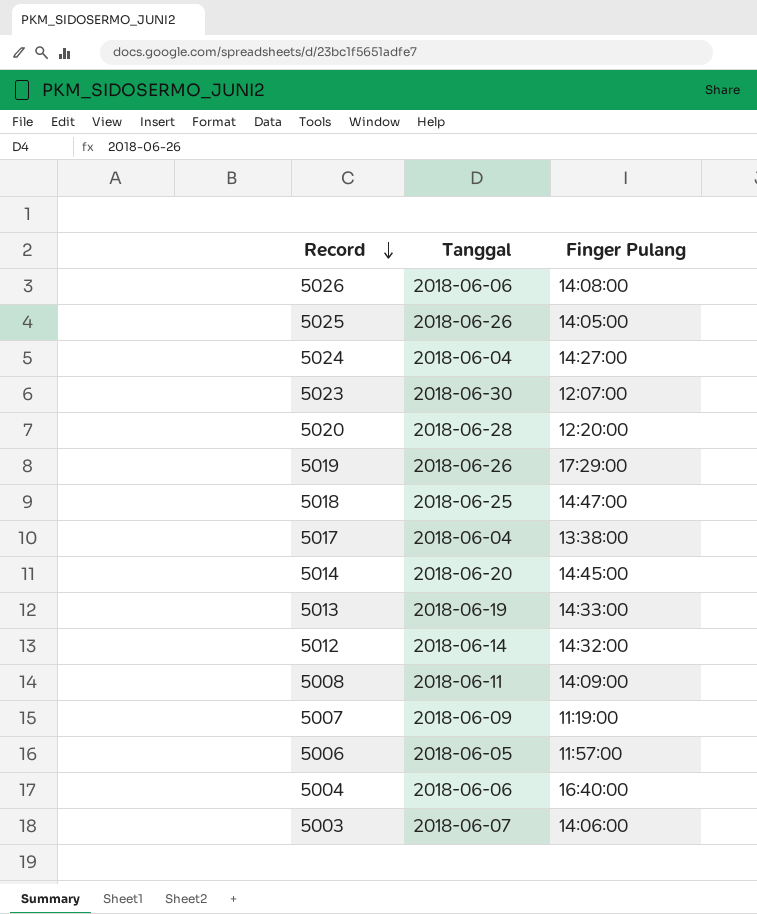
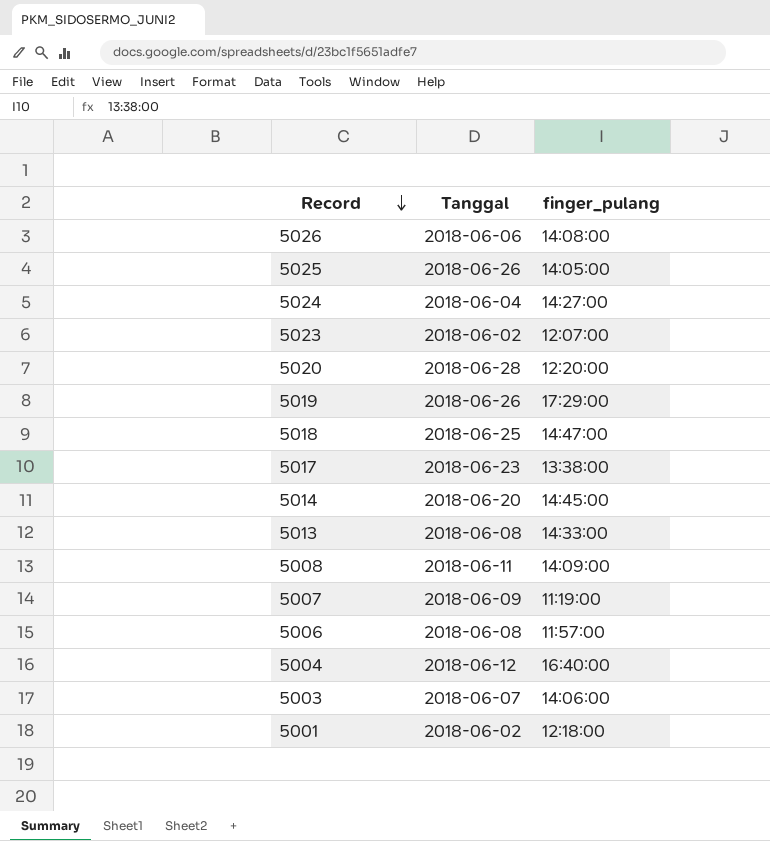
column name: Finger Pulang -> finger_pulang
row 5012: 2018-06-14 | 14:32:00 -> none
5023 | Tanggal: 2018-06-30 -> 2018-06-02
5017 | Tanggal: 2018-06-04 -> 2018-06-23
5013 | Tanggal: 2018-06-19 -> 2018-06-08
5006 | Tanggal: 2018-06-05 -> 2018-06-08
5004 | Tanggal: 2018-06-06 -> 2018-06-12
row 5001: none -> 2018-06-02 | 12:18:00

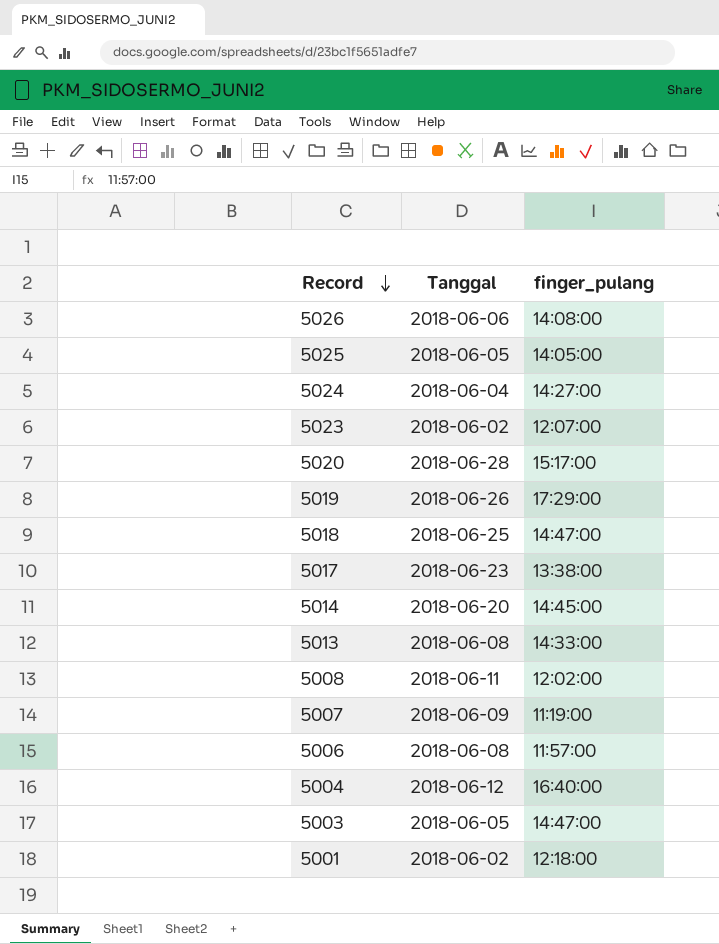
5025 | Tanggal: 2018-06-26 -> 2018-06-05
5020 | finger_pulang: 12:20:00 -> 15:17:00
5008 | finger_pulang: 14:09:00 -> 12:02:00
5003 | Tanggal: 2018-06-07 -> 2018-06-05
5003 | finger_pulang: 14:06:00 -> 14:47:00

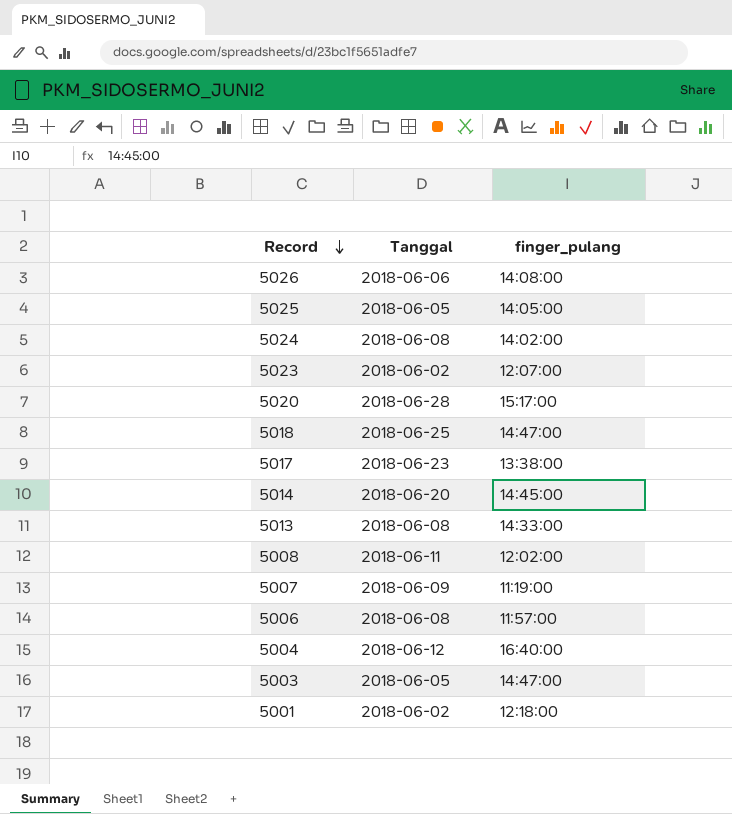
row 5019: 2018-06-26 | 17:29:00 -> none
5024 | Tanggal: 2018-06-04 -> 2018-06-08
5024 | finger_pulang: 14:27:00 -> 14:02:00

